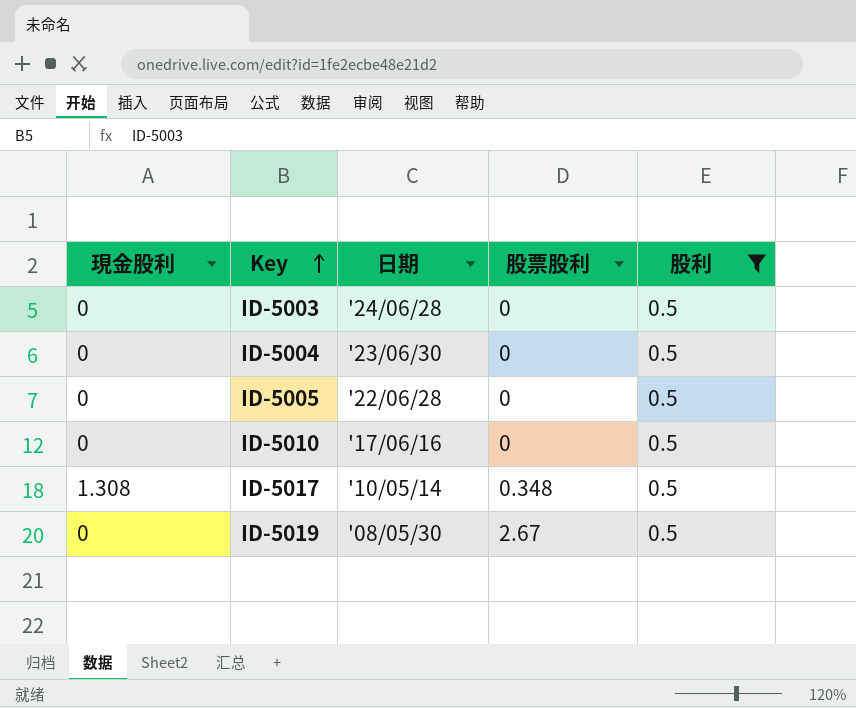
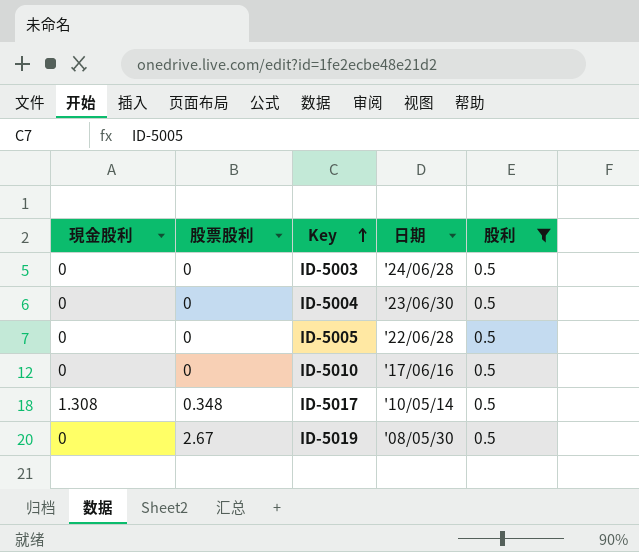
column 股票股利 | position: 4 -> 2

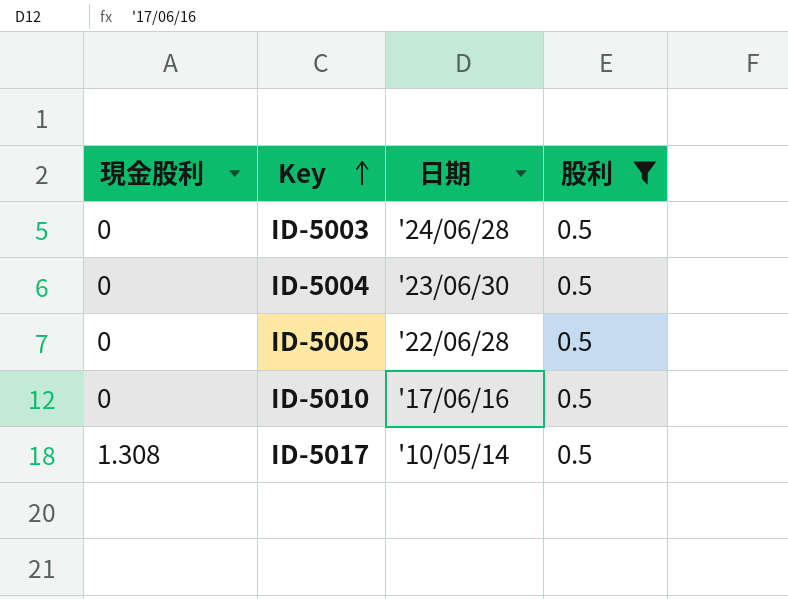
column 股票股利 | position: 2 -> none
row ID-5019: 0 | 2.67 | '08/05/30 | 0.5 -> none

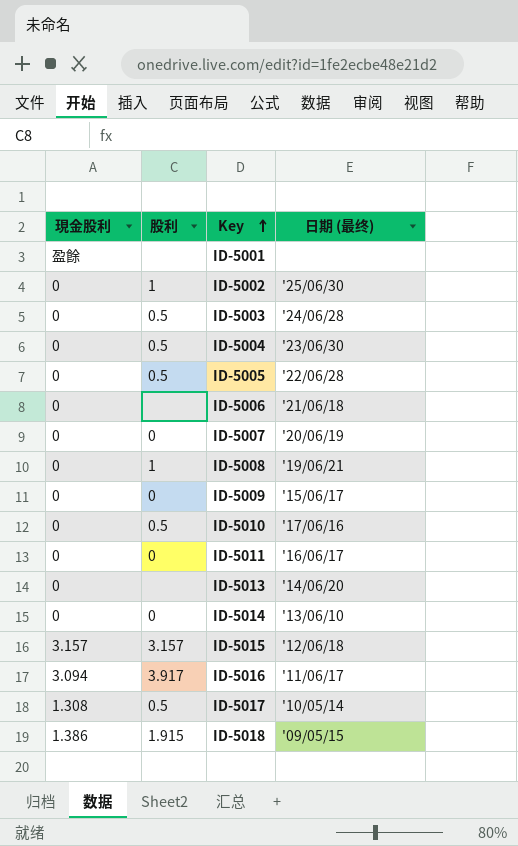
filter: 股利 = 0.5 -> none
column 股利 | position: 4 -> 2
column name: 日期 -> 日期 (最终)

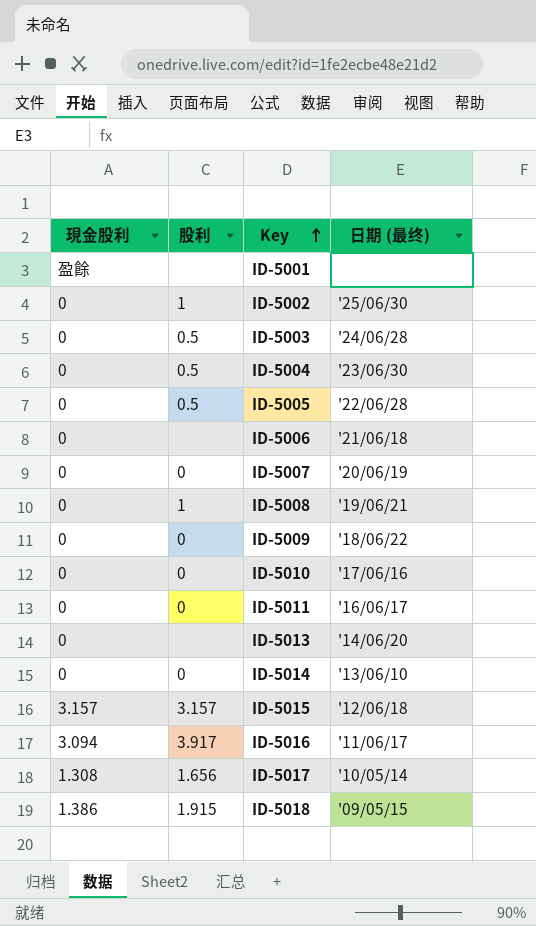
ID-5009 | 日期 (最终): '15/06/17 -> '18/06/22
ID-5010 | 股利: 0.5 -> 0
ID-5017 | 股利: 0.5 -> 1.656

